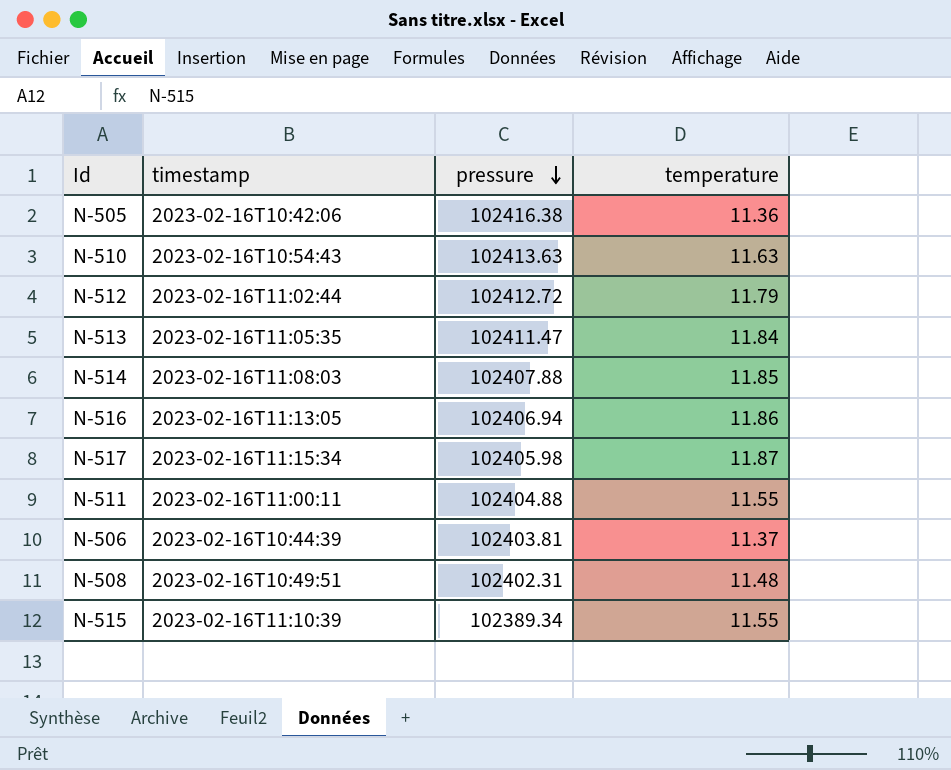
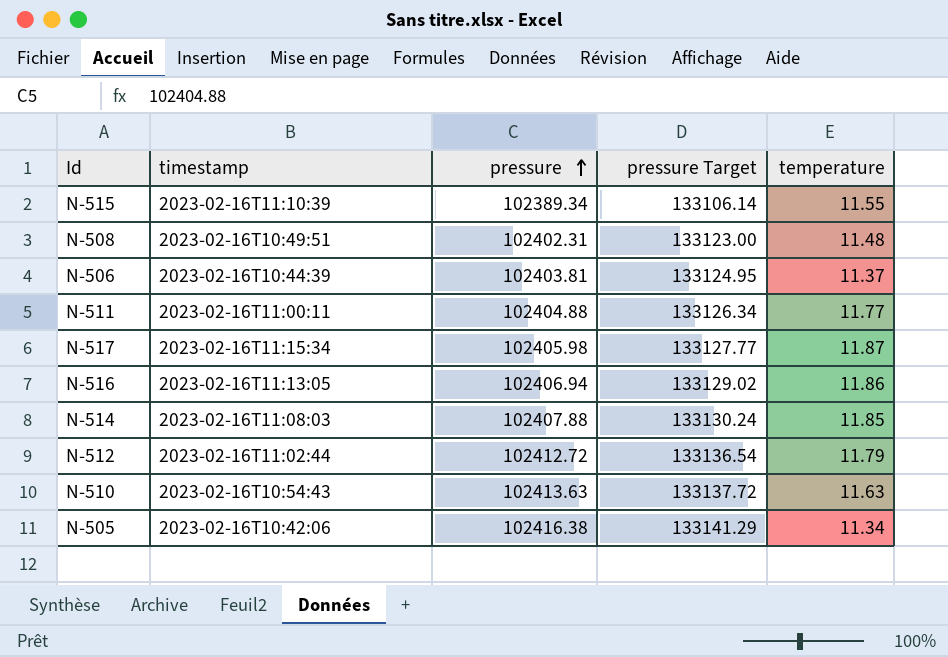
row order: pressure descending -> pressure ascending
column pressure Target | formula: none -> [pressure] * 1.3
row N-513: 2023-02-16T11:05:35 | 102411.47 | 11.84 -> none
N-511 | temperature: 11.55 -> 11.77
N-505 | temperature: 11.36 -> 11.34

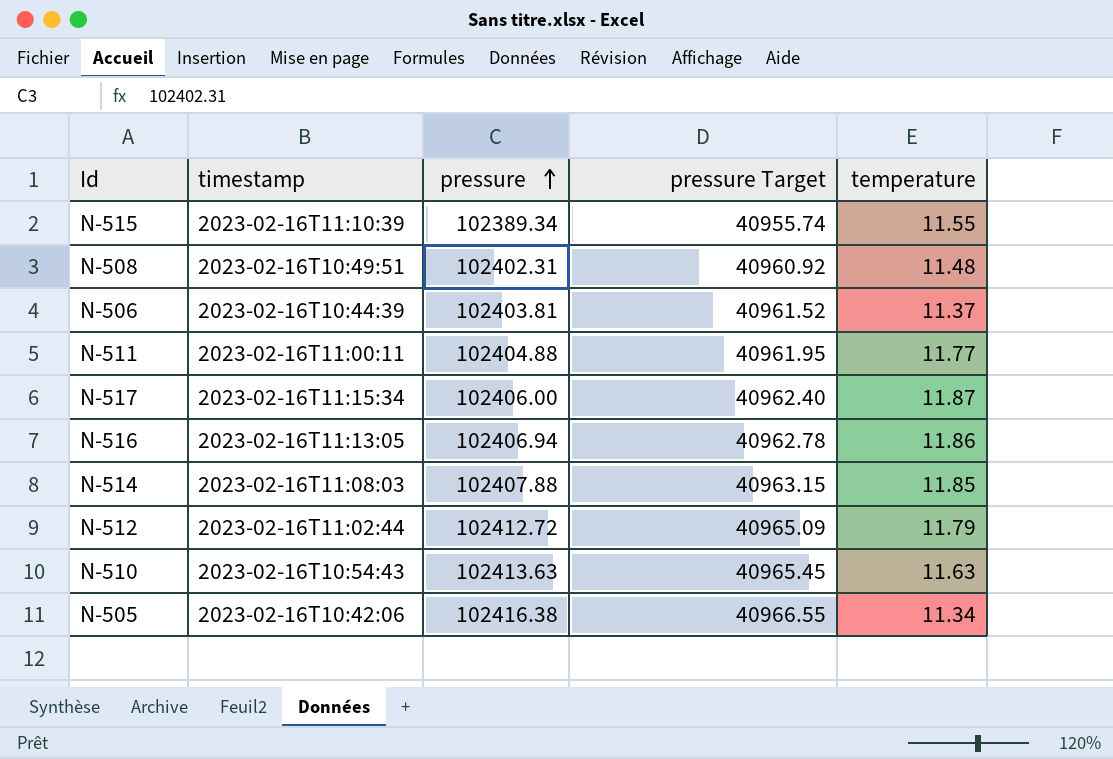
column pressure Target | formula: [pressure] * 1.3 -> [pressure] * 0.4
N-517 | pressure: 102405.98 -> 102406.00

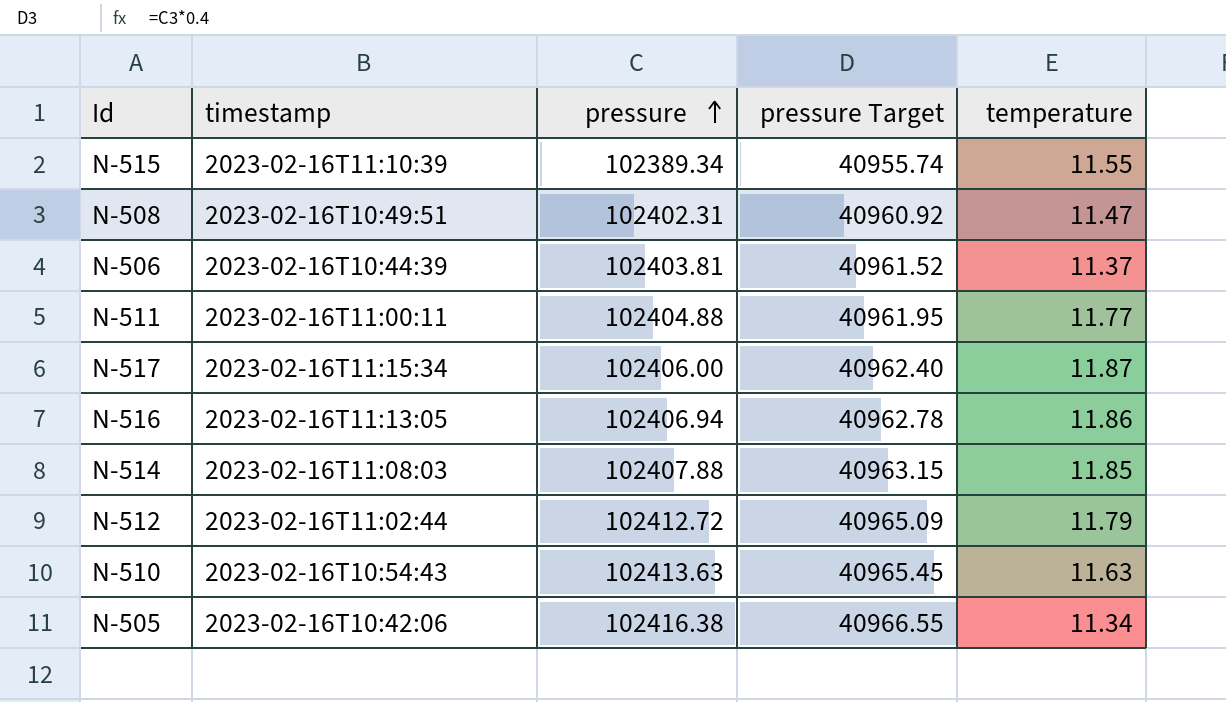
N-508 | temperature: 11.48 -> 11.47

